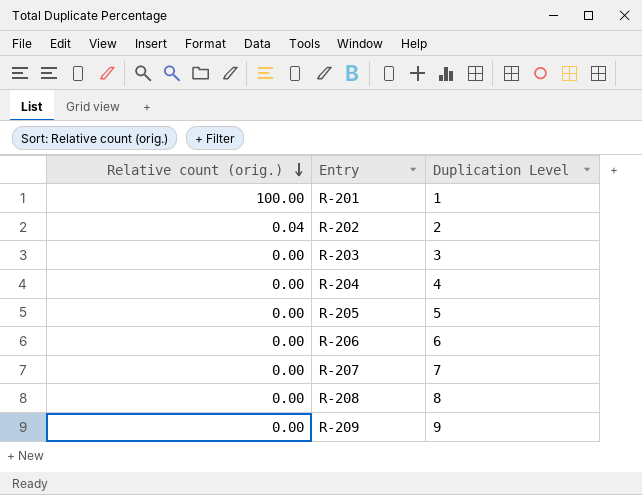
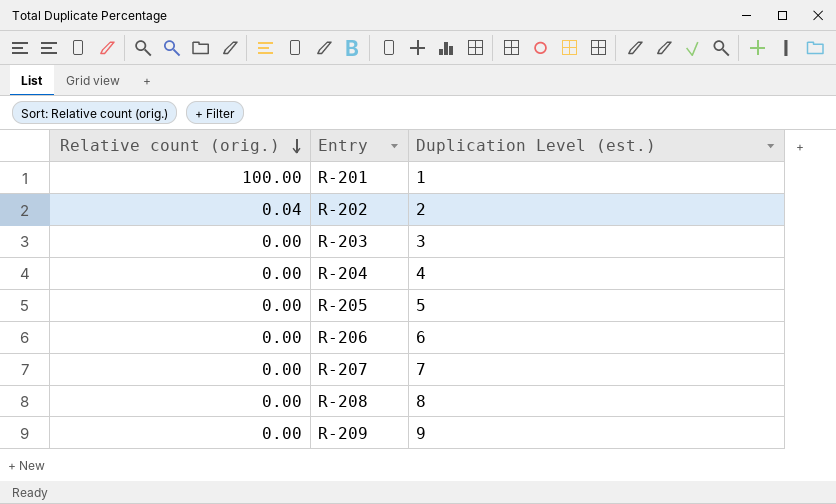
column name: Duplication Level -> Duplication Level (est.)

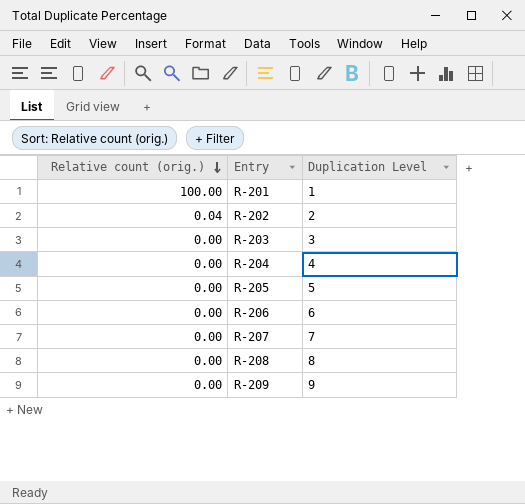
column name: Duplication Level (est.) -> Duplication Level

